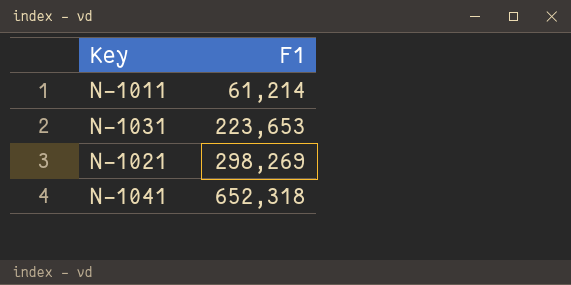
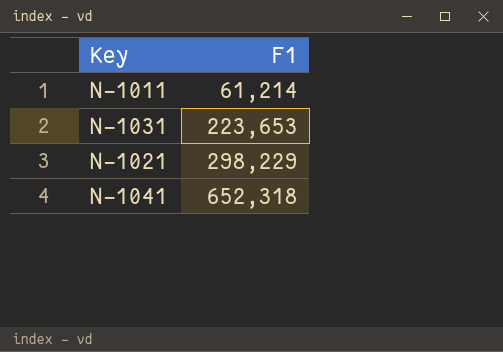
N-1021 | F1: 298,269 -> 298,229

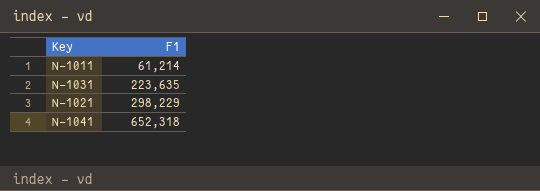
N-1031 | F1: 223,653 -> 223,635

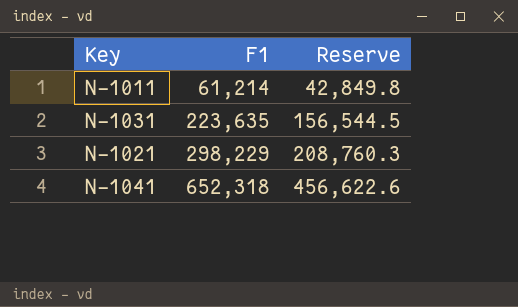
column Reserve | formula: none -> [F1] * 0.7

